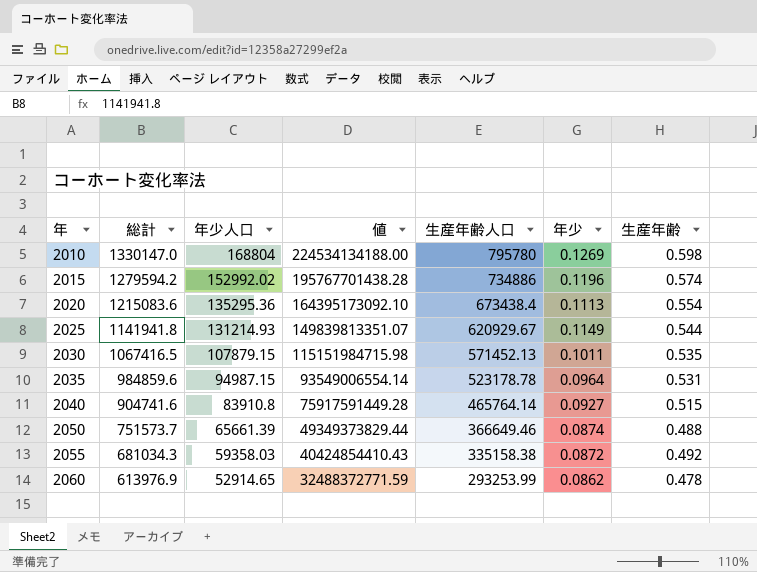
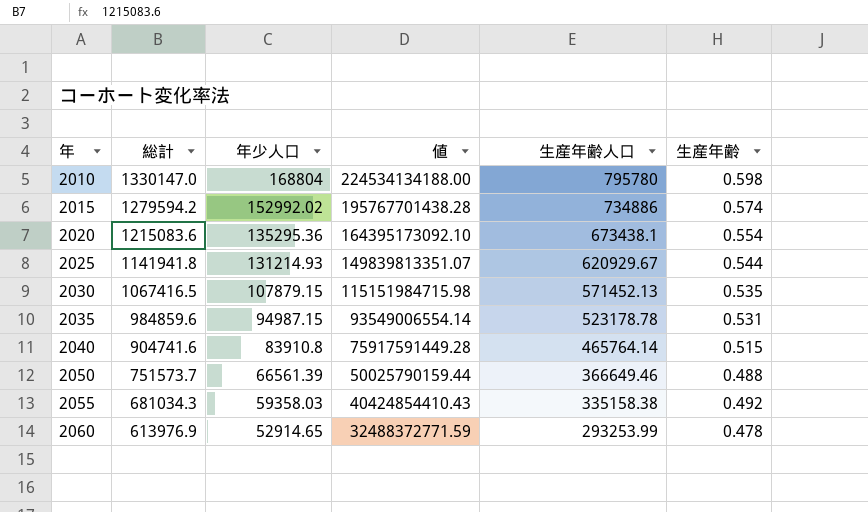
column 年少 | formula: [年少人口] / [総計] -> none
2020 | 生産年齢人口: 673438.4 -> 673438.1
2050 | 年少人口: 65661.39 -> 66561.39
2050 | 値: 49349373829.44 -> 50025790159.44

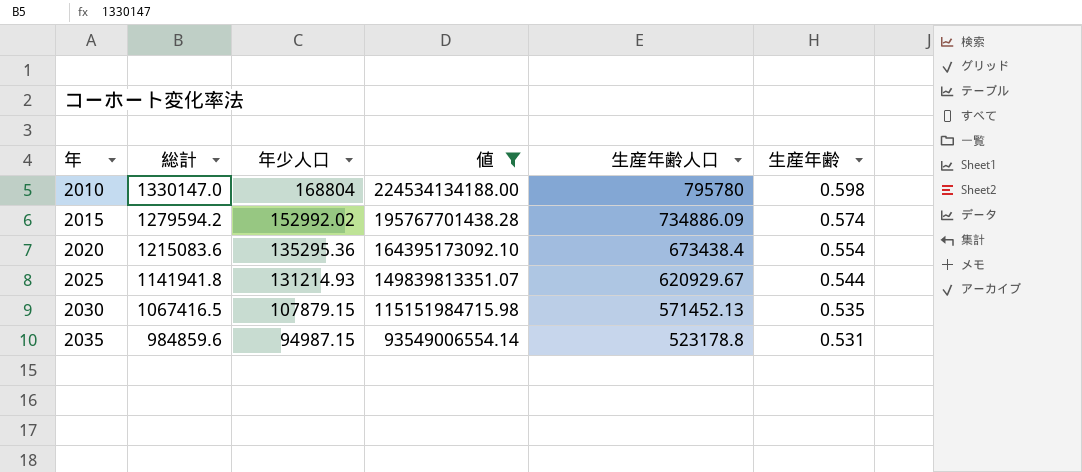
filter: none -> 値 >= 93549006554.14
2015 | 生産年齢人口: 734886 -> 734886.09
2020 | 生産年齢人口: 673438.1 -> 673438.4
2035 | 生産年齢人口: 523178.78 -> 523178.8

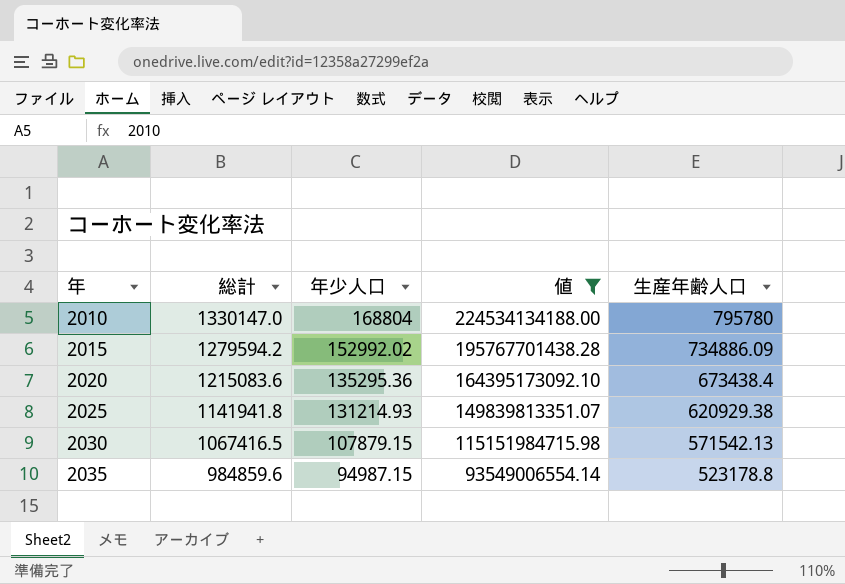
column 生産年齢 | formula: [生産年齢人口] / [総計] -> none
2025 | 生産年齢人口: 620929.67 -> 620929.38
2030 | 生産年齢人口: 571452.13 -> 571542.13

